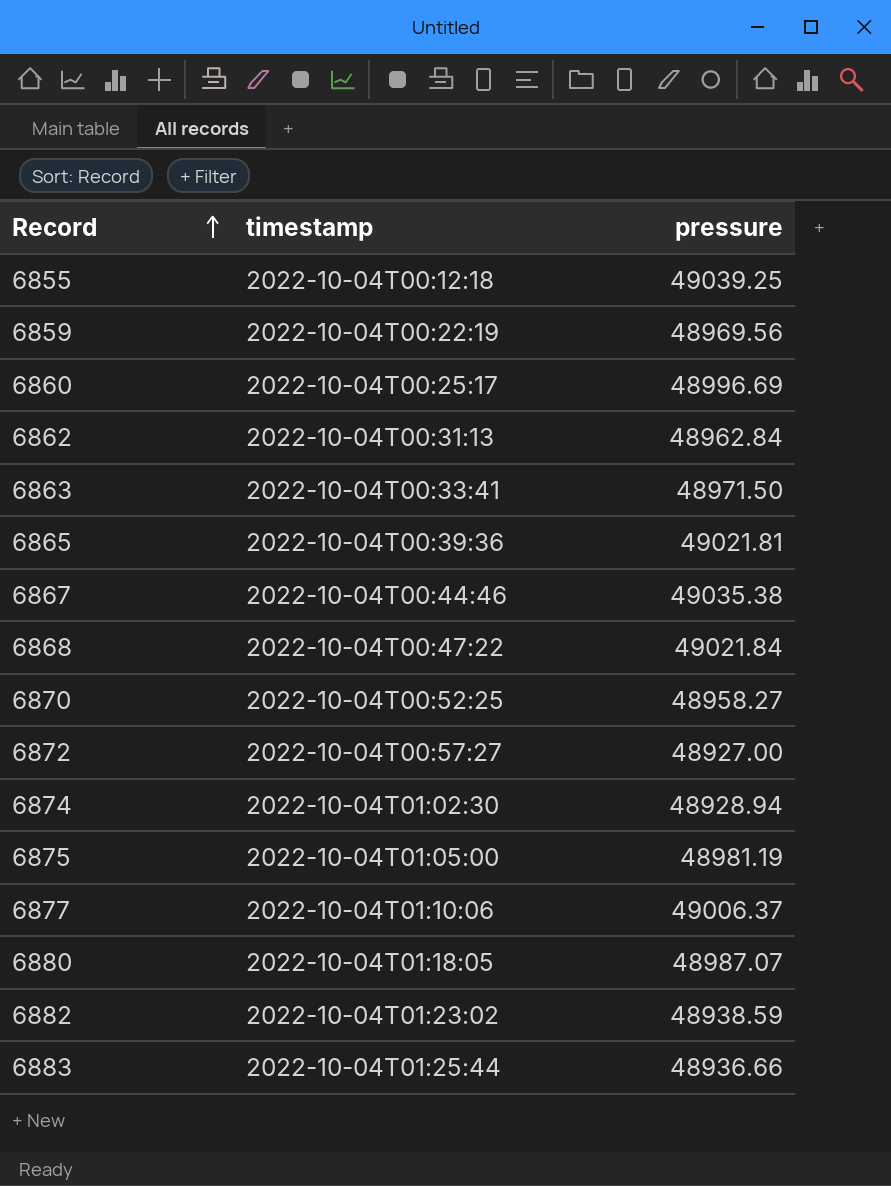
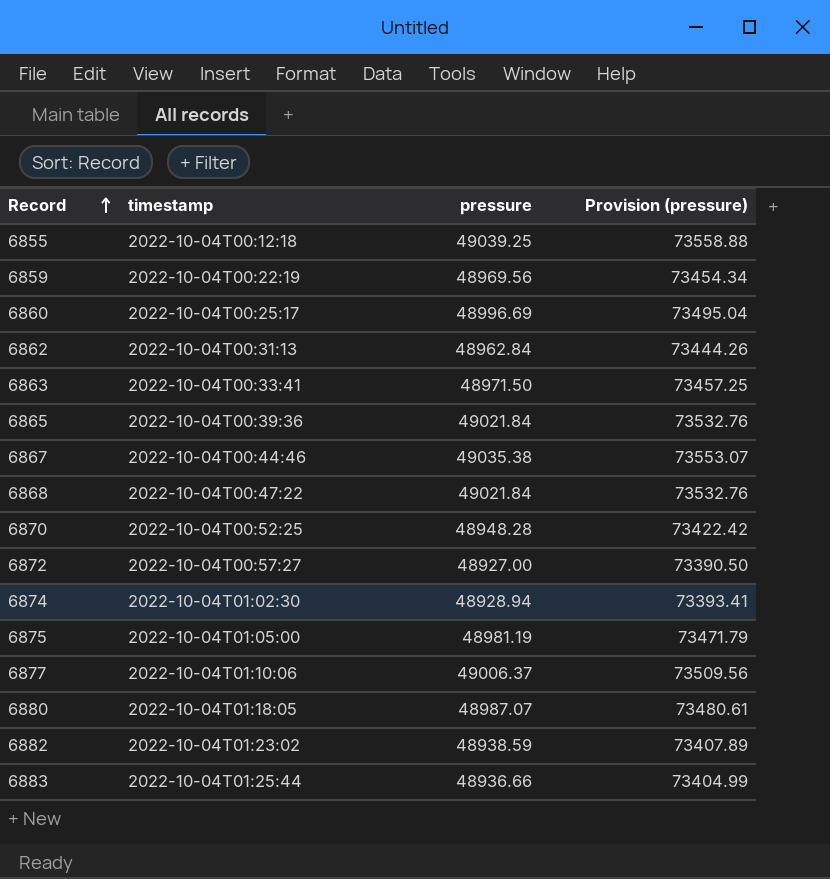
column Provision (pressure) | formula: none -> [pressure] * 1.5
6865 | pressure: 49021.81 -> 49021.84
6870 | pressure: 48958.27 -> 48948.28

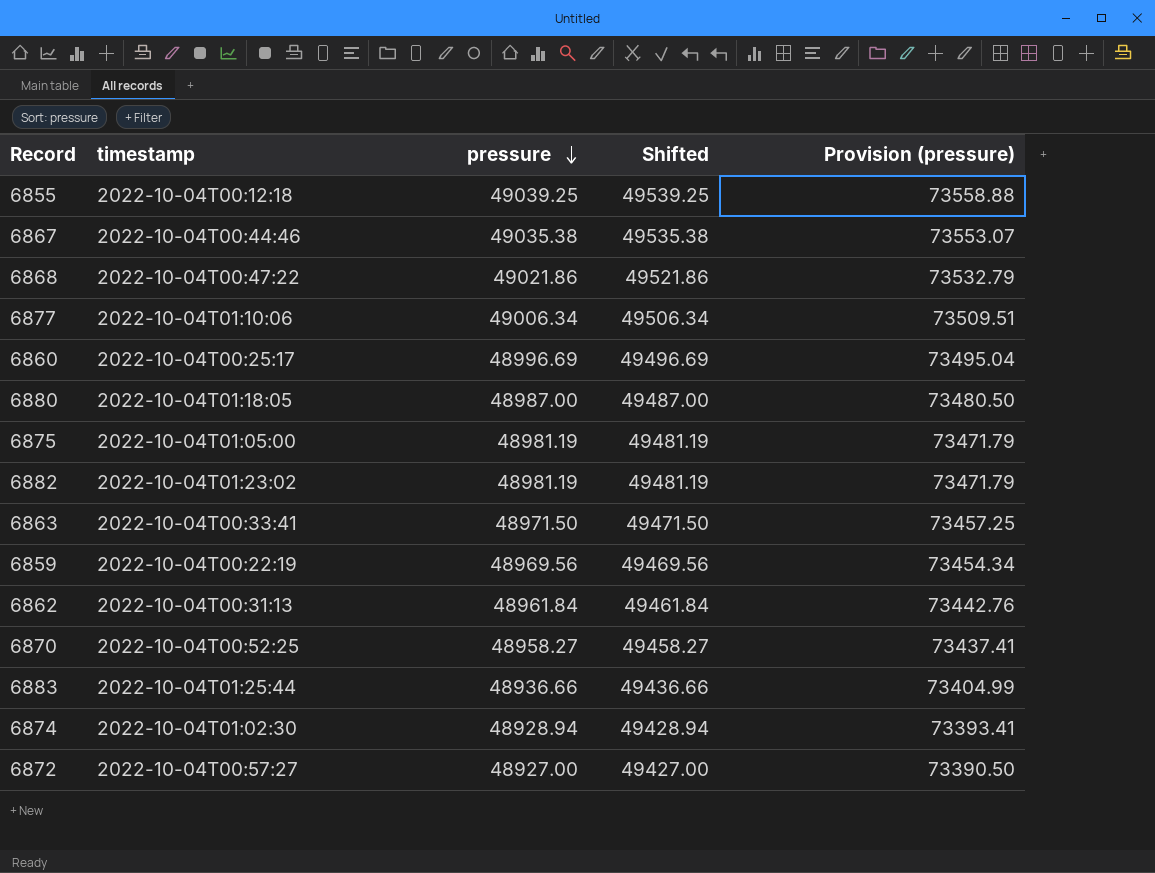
row order: Record ascending -> pressure descending
column Shifted | formula: none -> [pressure] + 500
row 6865: 2022-10-04T00:39:36 | 49021.84 | 73532.76 -> none
6868 | pressure: 49021.84 -> 49021.86
6868 | Provision (pressure): 73532.76 -> 73532.79
6877 | pressure: 49006.37 -> 49006.34
6877 | Provision (pressure): 73509.56 -> 73509.51
6880 | pressure: 48987.07 -> 48987.00
6880 | Provision (pressure): 73480.61 -> 73480.50
6882 | pressure: 48938.59 -> 48981.19
6882 | Provision (pressure): 73407.89 -> 73471.79
6862 | pressure: 48962.84 -> 48961.84
6862 | Provision (pressure): 73444.26 -> 73442.76
6870 | pressure: 48948.28 -> 48958.27
6870 | Provision (pressure): 73422.42 -> 73437.41

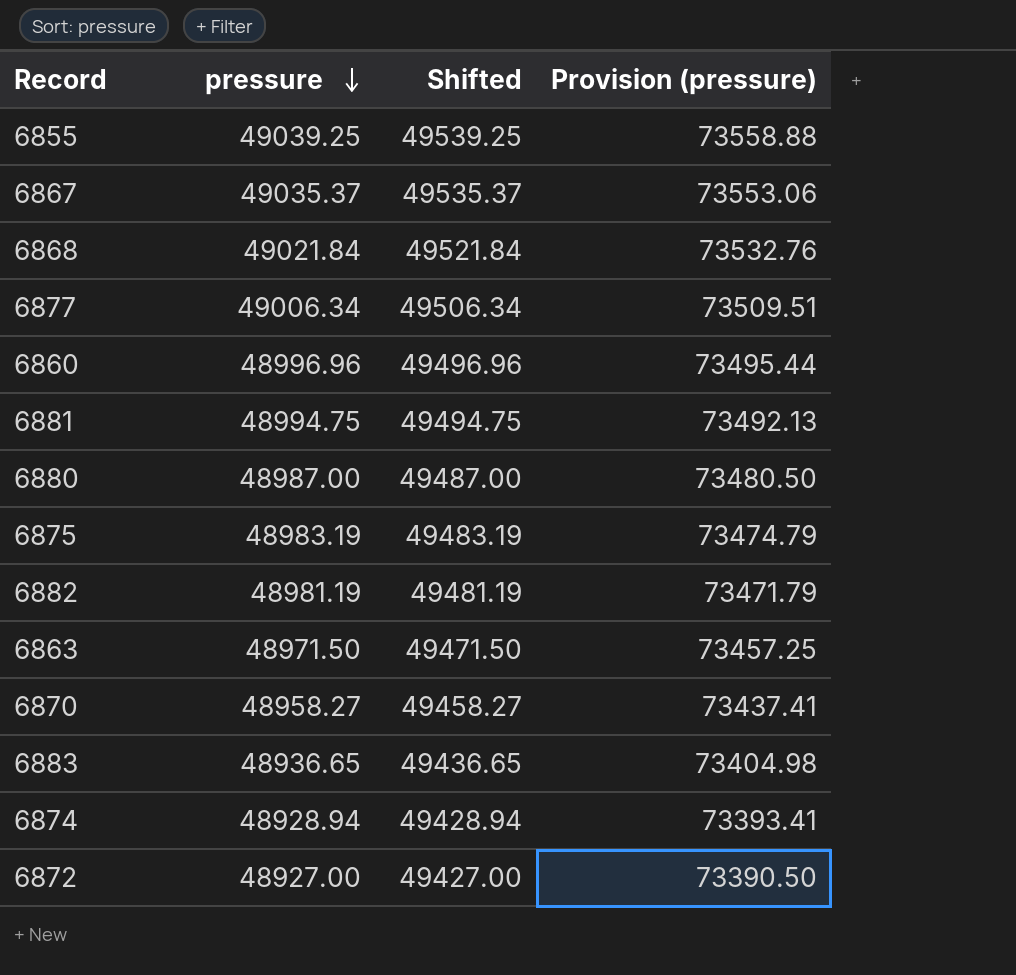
column timestamp | position: 2 -> none
row 6859: 2022-10-04T00:22:19 | 48969.56 | 49469.56 | 73454.34 -> none
row 6862: 2022-10-04T00:31:13 | 48961.84 | 49461.84 | 73442.76 -> none
6867 | pressure: 49035.38 -> 49035.37
6867 | Shifted: 49535.38 -> 49535.37
6867 | Provision (pressure): 73553.07 -> 73553.06
6868 | pressure: 49021.86 -> 49021.84
6868 | Shifted: 49521.86 -> 49521.84
6868 | Provision (pressure): 73532.79 -> 73532.76
6860 | pressure: 48996.69 -> 48996.96
6860 | Shifted: 49496.69 -> 49496.96
6860 | Provision (pressure): 73495.04 -> 73495.44
row 6881: none -> 48994.75 | 49494.75 | 73492.13
6875 | pressure: 48981.19 -> 48983.19
6875 | Shifted: 49481.19 -> 49483.19
6875 | Provision (pressure): 73471.79 -> 73474.79
6883 | pressure: 48936.66 -> 48936.65
6883 | Shifted: 49436.66 -> 49436.65
6883 | Provision (pressure): 73404.99 -> 73404.98

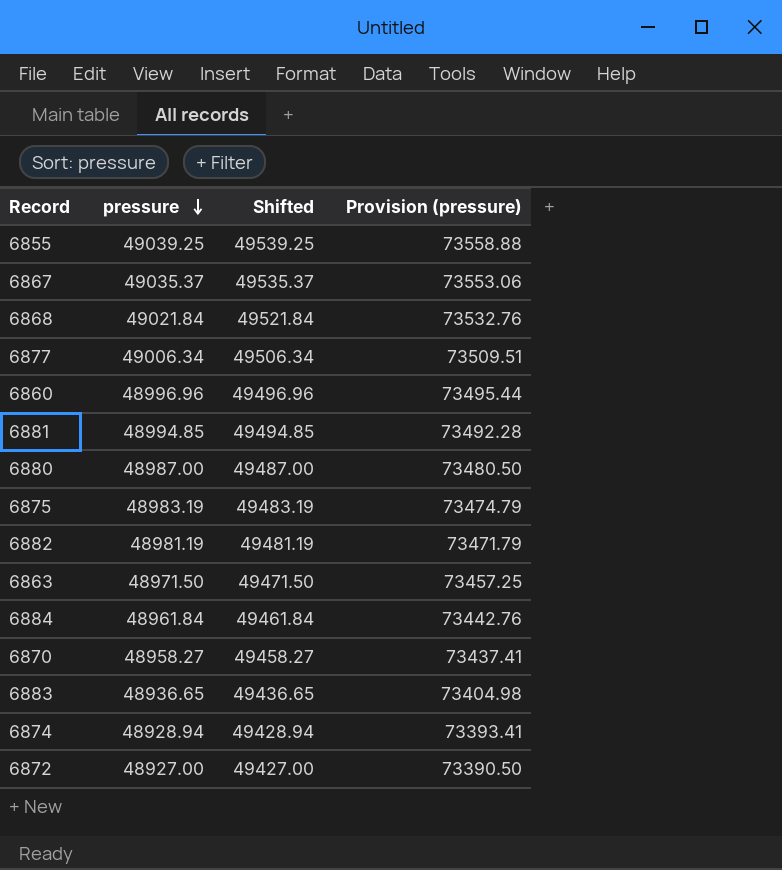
6881 | pressure: 48994.75 -> 48994.85
6881 | Shifted: 49494.75 -> 49494.85
6881 | Provision (pressure): 73492.13 -> 73492.28
row 6884: none -> 48961.84 | 49461.84 | 73442.76

